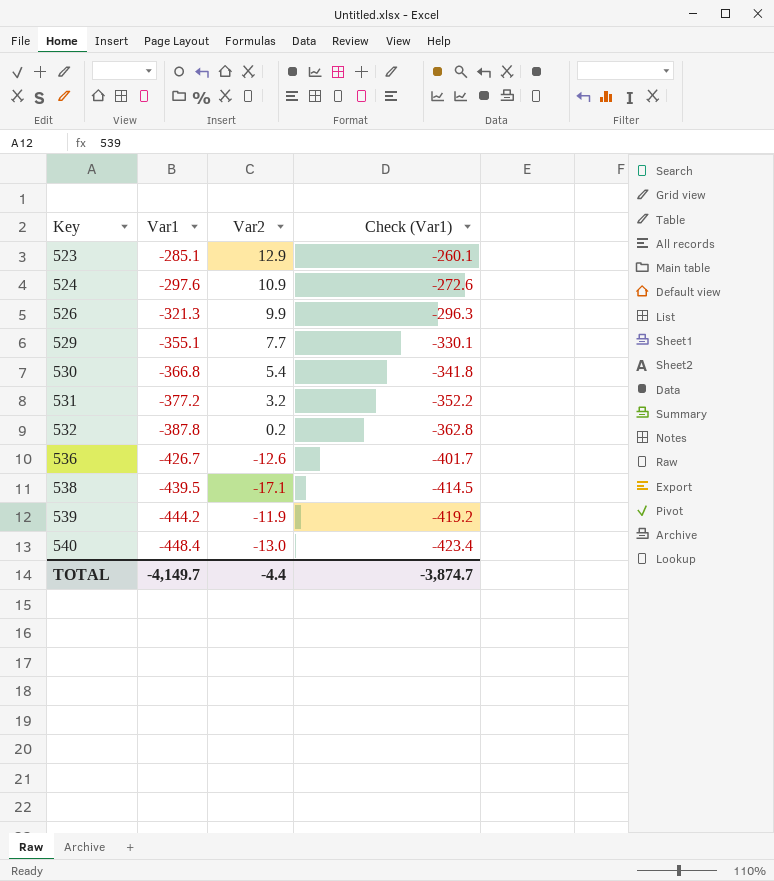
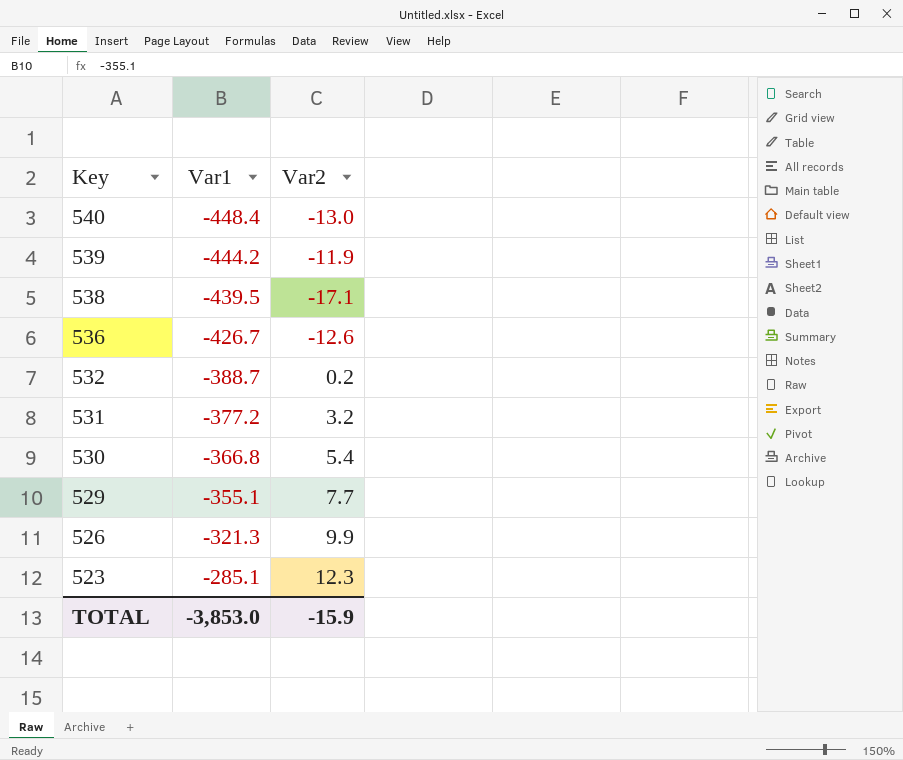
row order: Key ascending -> Key descending
column Check (Var1) | formula: [Var1] + 25 -> none
row 524: -297.6 | 10.9 | -272.6 -> none
532 | Var1: -387.8 -> -388.7
523 | Var2: 12.9 -> 12.3
TOTAL | Var1: -4,149.7 -> -3,853.0
TOTAL | Var2: -4.4 -> -15.9

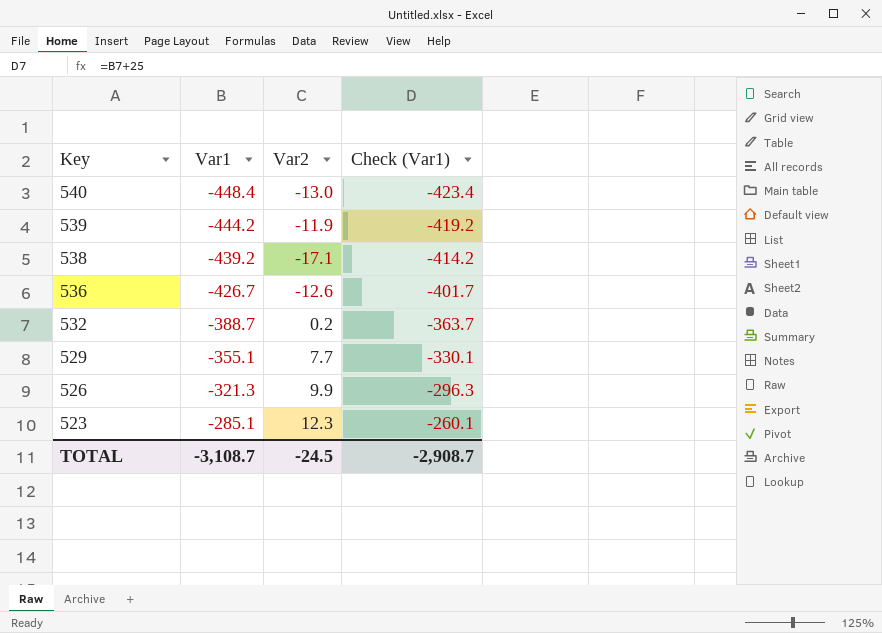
column Check (Var1) | formula: none -> [Var1] + 25
row 531: -377.2 | 3.2 -> none
row 530: -366.8 | 5.4 -> none
538 | Var1: -439.5 -> -439.2
TOTAL | Var1: -3,853.0 -> -3,108.7
TOTAL | Var2: -15.9 -> -24.5

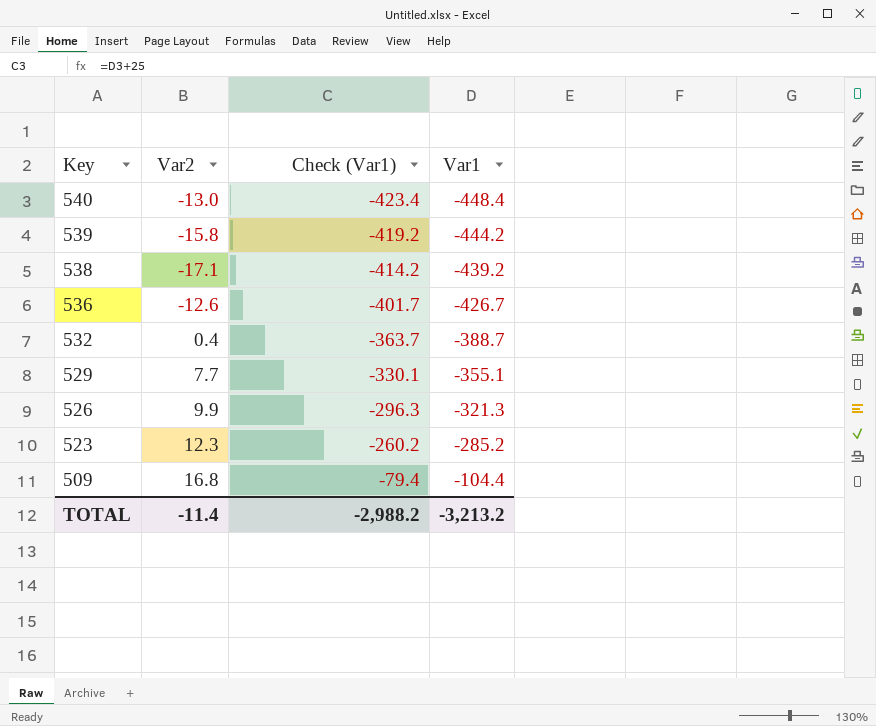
column Var1 | position: 2 -> 4
539 | Var2: -11.9 -> -15.8
532 | Var2: 0.2 -> 0.4
523 | Check (Var1): -260.1 -> -260.2
523 | Var1: -285.1 -> -285.2
row 509: none -> 16.8 | -79.4 | -104.4
TOTAL | Var2: -24.5 -> -11.4
TOTAL | Check (Var1): -2,908.7 -> -2,988.2
TOTAL | Var1: -3,108.7 -> -3,213.2

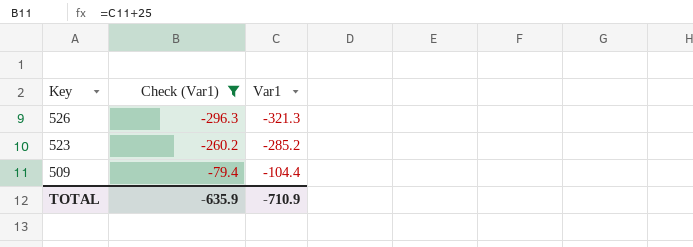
filter: none -> Check (Var1) >= -296.3
column Var2 | position: 2 -> none
TOTAL | Check (Var1): -2,988.2 -> -635.9
TOTAL | Var1: -3,213.2 -> -710.9

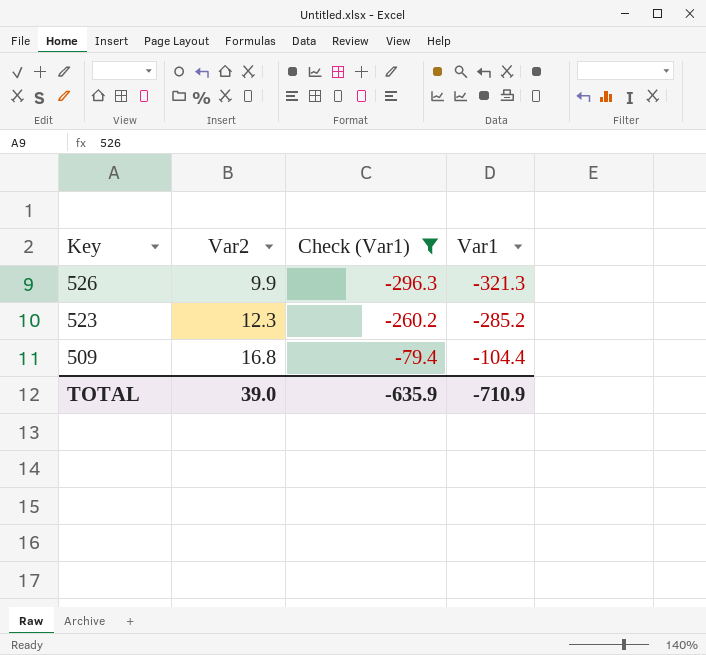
column Var2 | position: none -> 2

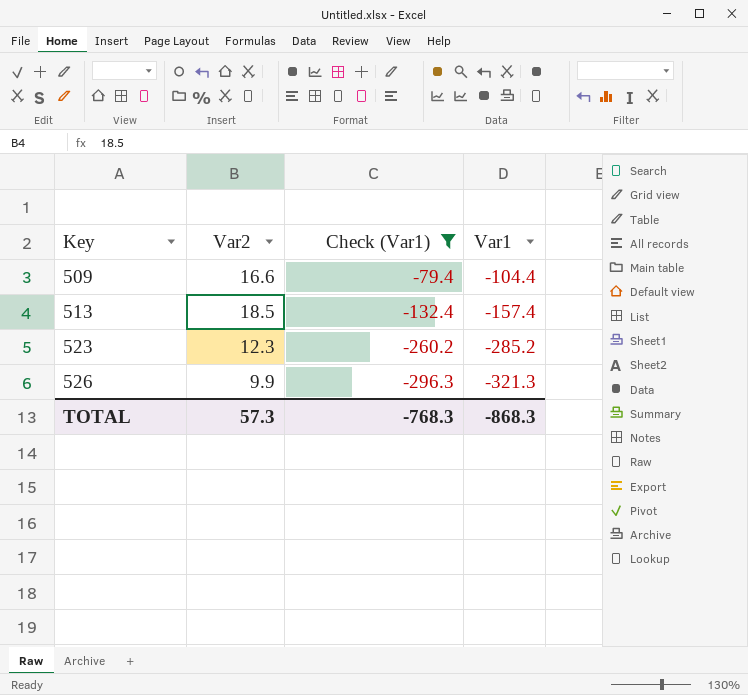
row order: Key descending -> Key ascending
509 | Var2: 16.8 -> 16.6
row 513: none -> 18.5 | -132.4 | -157.4
TOTAL | Var2: 39.0 -> 57.3
TOTAL | Check (Var1): -635.9 -> -768.3
TOTAL | Var1: -710.9 -> -868.3

